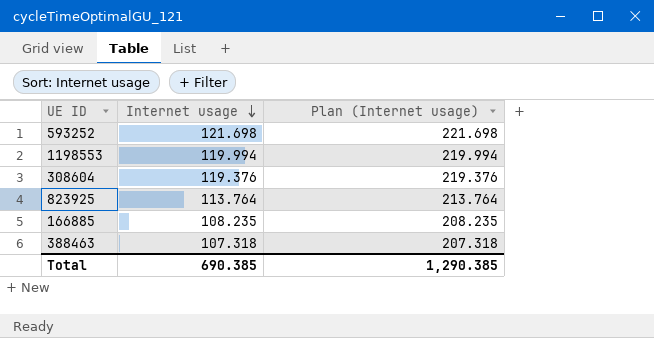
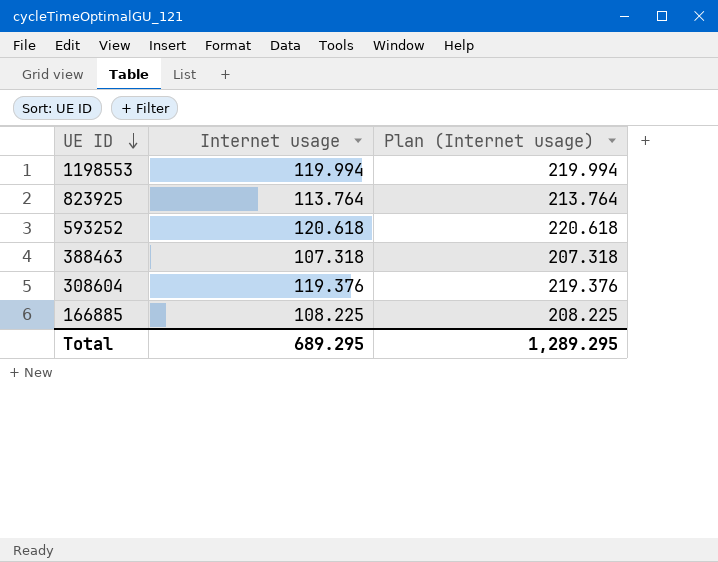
row order: Internet usage descending -> UE ID descending
593252 | Internet usage: 121.698 -> 120.618
593252 | Plan (Internet usage): 221.698 -> 220.618
166885 | Internet usage: 108.235 -> 108.225
166885 | Plan (Internet usage): 208.235 -> 208.225
Total | Internet usage: 690.385 -> 689.295
Total | Plan (Internet usage): 1,290.385 -> 1,289.295

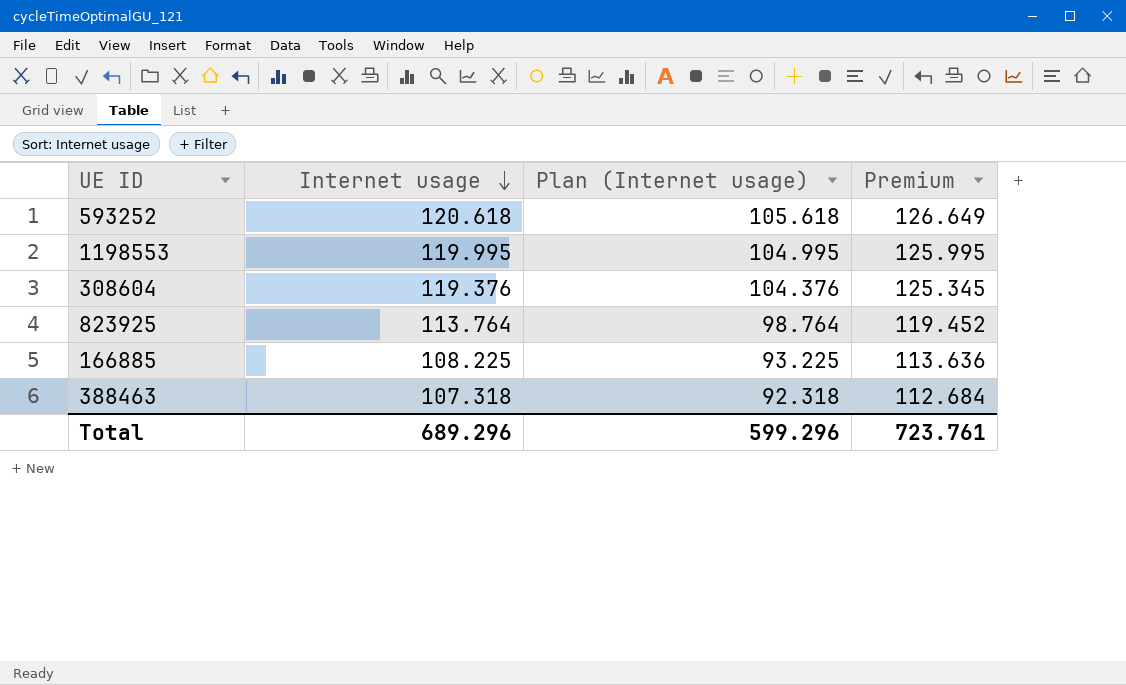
row order: UE ID descending -> Internet usage descending
column Plan (Internet usage) | formula: [Internet usage] + 100 -> [Internet usage] - 15
column Premium | formula: none -> [Internet usage] * 1.05
1198553 | Internet usage: 119.994 -> 119.995
Total | Internet usage: 689.295 -> 689.296
Total | Plan (Internet usage): 1,289.295 -> 599.296

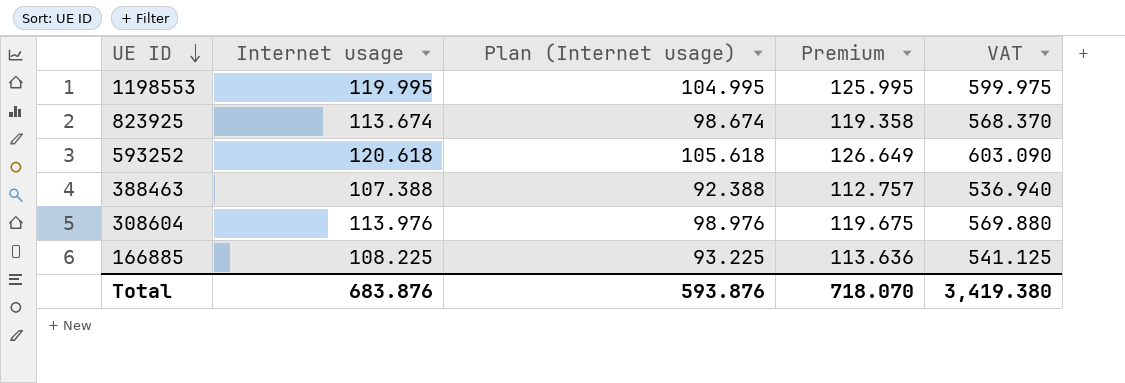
row order: Internet usage descending -> UE ID descending
column VAT | formula: none -> [Internet usage] * 5
823925 | Internet usage: 113.764 -> 113.674
823925 | Plan (Internet usage): 98.764 -> 98.674
823925 | Premium: 119.452 -> 119.358
388463 | Internet usage: 107.318 -> 107.388
388463 | Plan (Internet usage): 92.318 -> 92.388
388463 | Premium: 112.684 -> 112.757
308604 | Internet usage: 119.376 -> 113.976
308604 | Plan (Internet usage): 104.376 -> 98.976
308604 | Premium: 125.345 -> 119.675
Total | Internet usage: 689.296 -> 683.876
Total | Plan (Internet usage): 599.296 -> 593.876
Total | Premium: 723.761 -> 718.070

